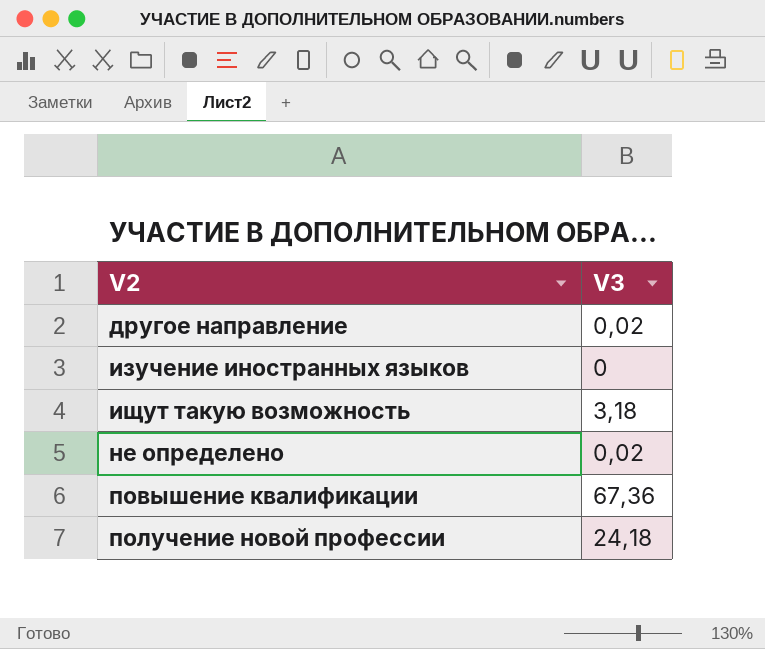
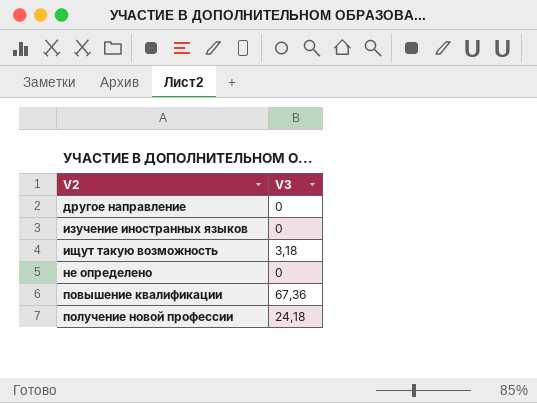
другое направление | V3: 0,02 -> 0
не определено | V3: 0,02 -> 0

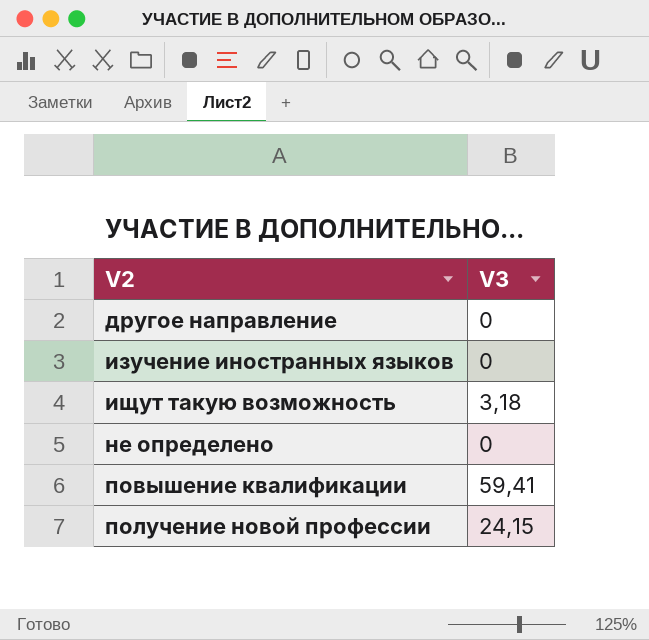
повышение квалификации | V3: 67,36 -> 59,41
получение новой профессии | V3: 24,18 -> 24,15

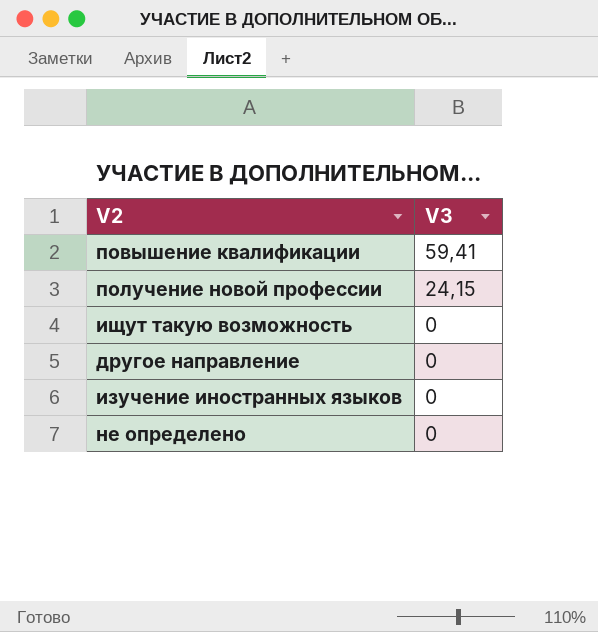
row order: V2 ascending -> V3 descending
ищут такую возможность | V3: 3,18 -> 0

